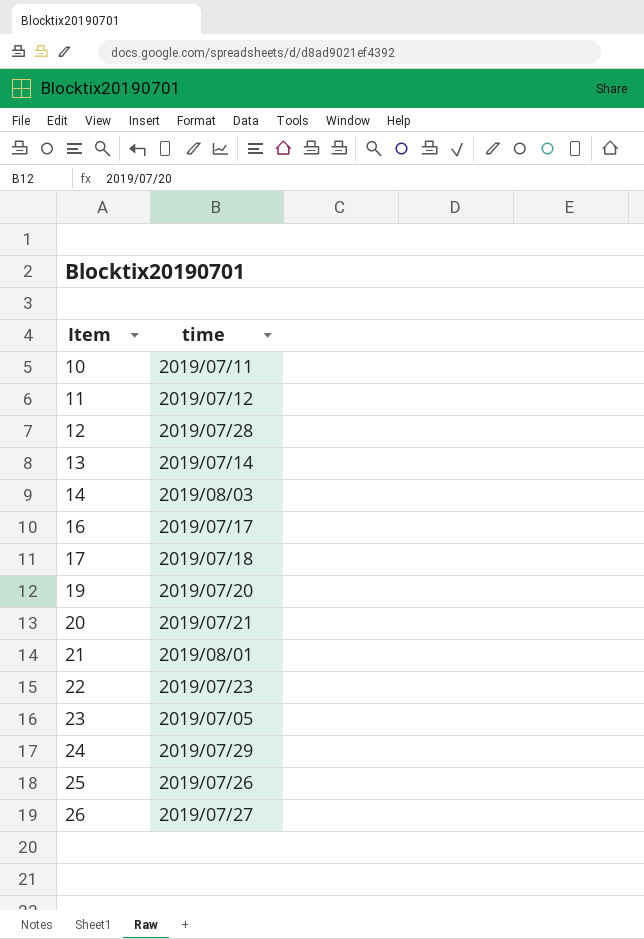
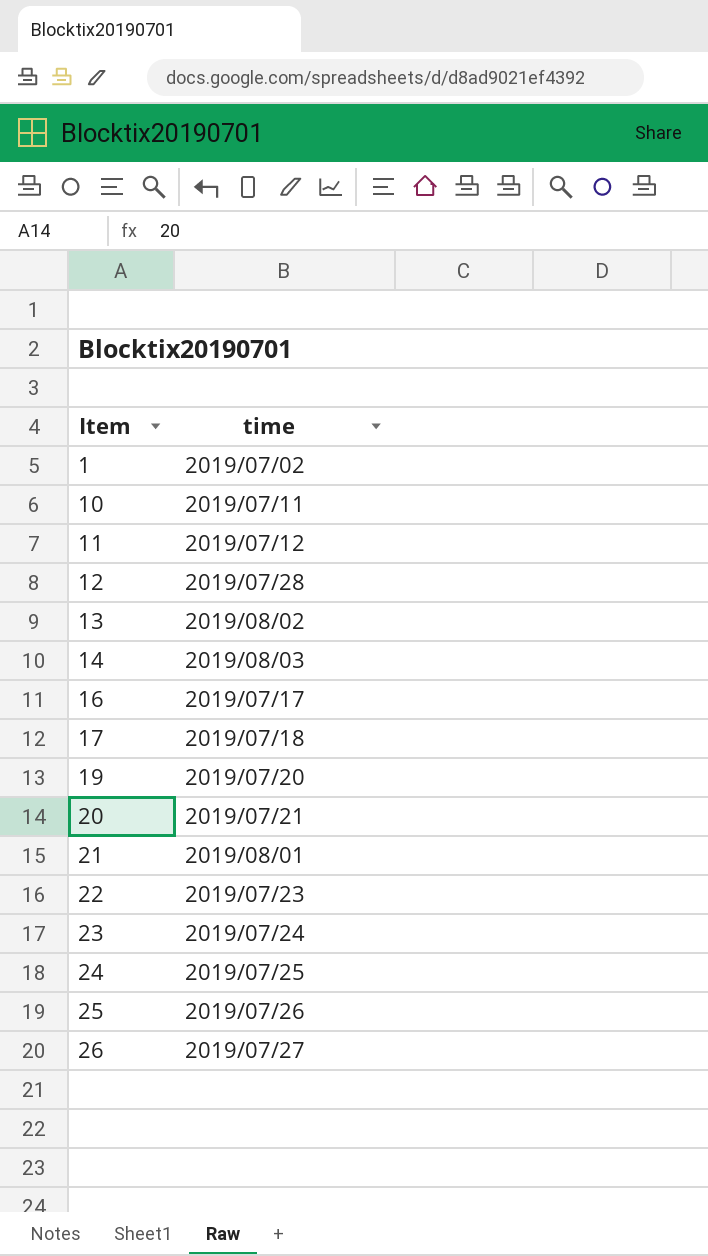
row 1: none -> 2019/07/02
13 | time: 2019/07/14 -> 2019/08/02
23 | time: 2019/07/05 -> 2019/07/24
24 | time: 2019/07/29 -> 2019/07/25

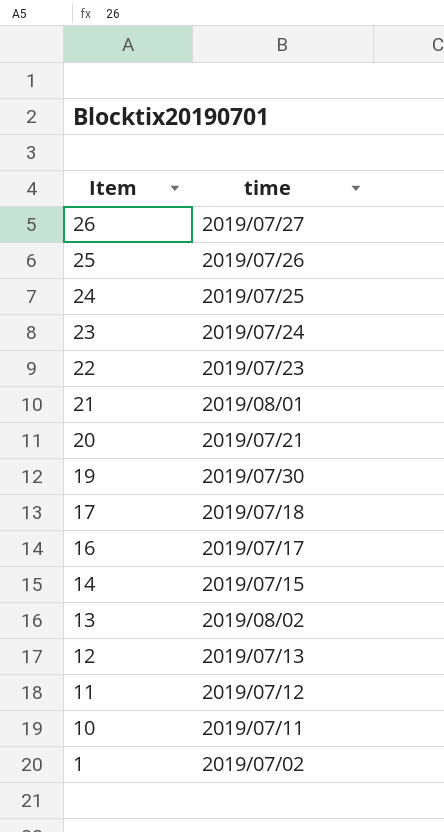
row order: Item ascending -> Item descending
19 | time: 2019/07/20 -> 2019/07/30
14 | time: 2019/08/03 -> 2019/07/15
12 | time: 2019/07/28 -> 2019/07/13

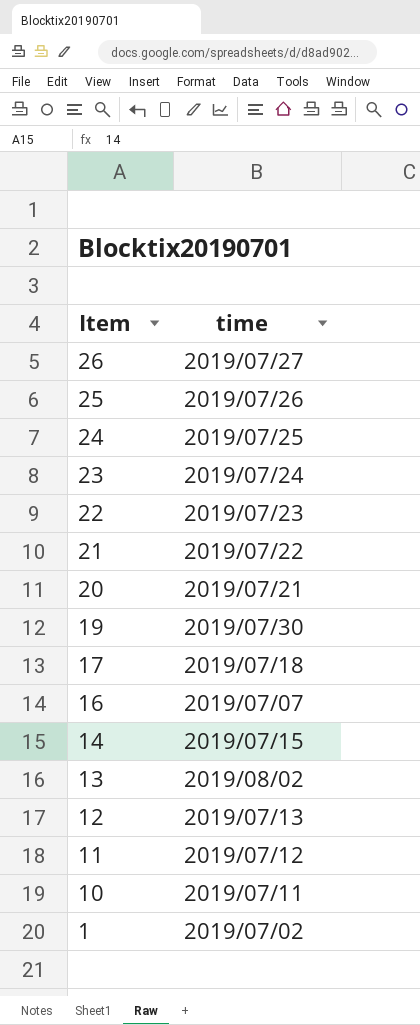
21 | time: 2019/08/01 -> 2019/07/22
16 | time: 2019/07/17 -> 2019/07/07

